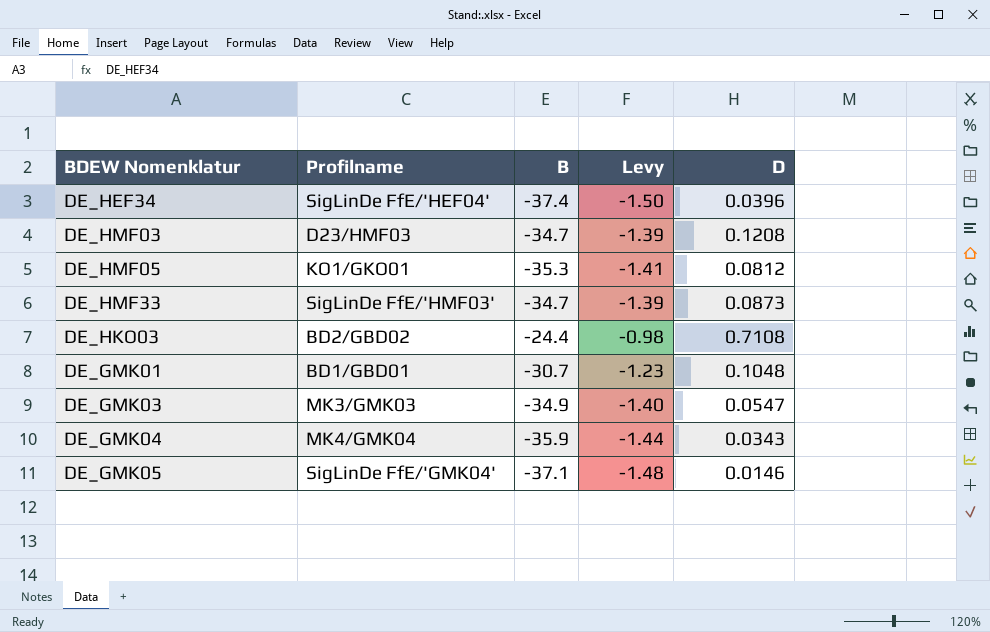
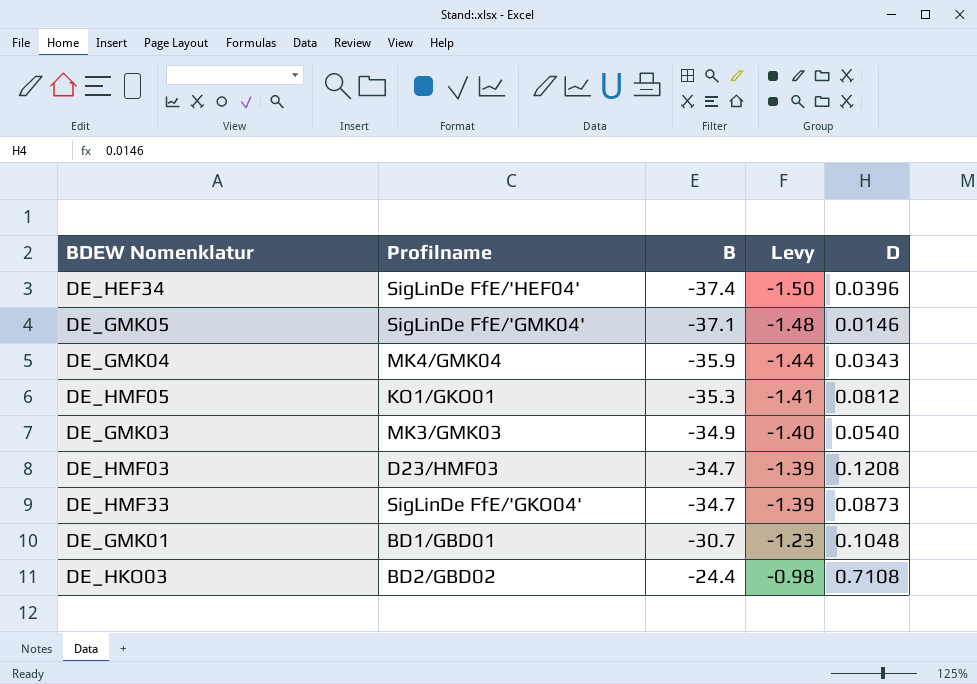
row order: none -> B ascending
DE_GMK03 | D: 0.0547 -> 0.0540
DE_HMF33 | Profilname: SigLinDe FfE/'HMF03' -> SigLinDe FfE/'GKO04'

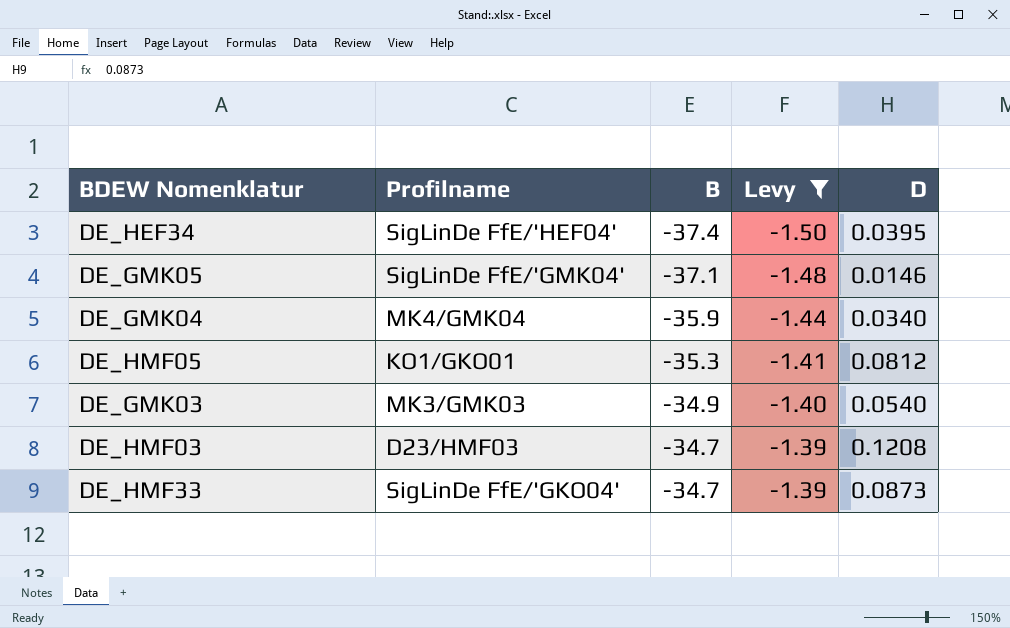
filter: none -> Levy <= -1.39
DE_HEF34 | D: 0.0396 -> 0.0395
DE_GMK04 | D: 0.0343 -> 0.0340

